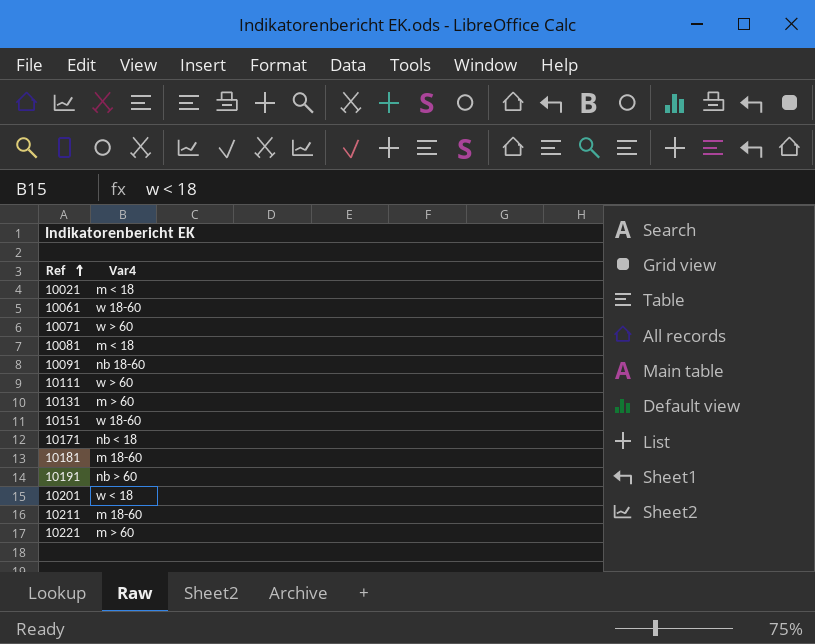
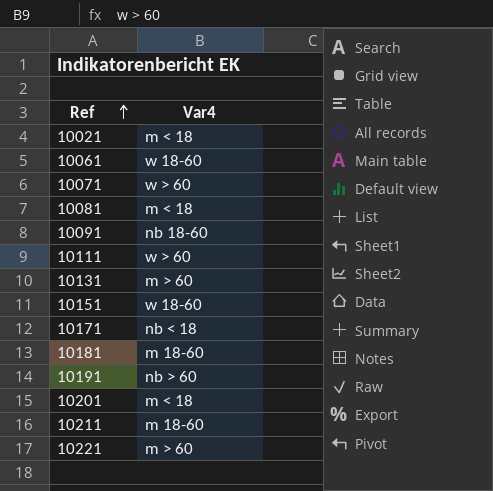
10201 | Var4: w < 18 -> m < 18

